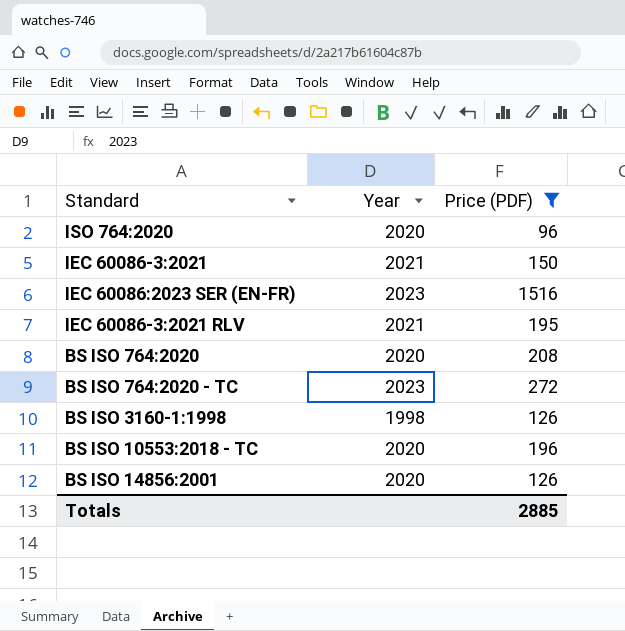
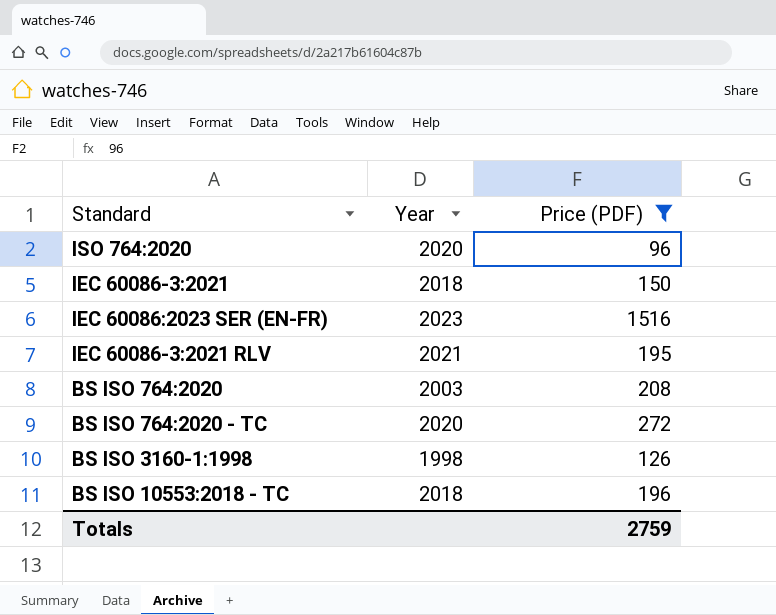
row BS ISO 14856:2001: 2020 | 126 -> none
IEC 60086-3:2021 | Year: 2021 -> 2018
BS ISO 764:2020 | Year: 2020 -> 2003
BS ISO 764:2020 - TC | Year: 2023 -> 2020
BS ISO 10553:2018 - TC | Year: 2020 -> 2018
Totals | Price (PDF): 2885 -> 2759

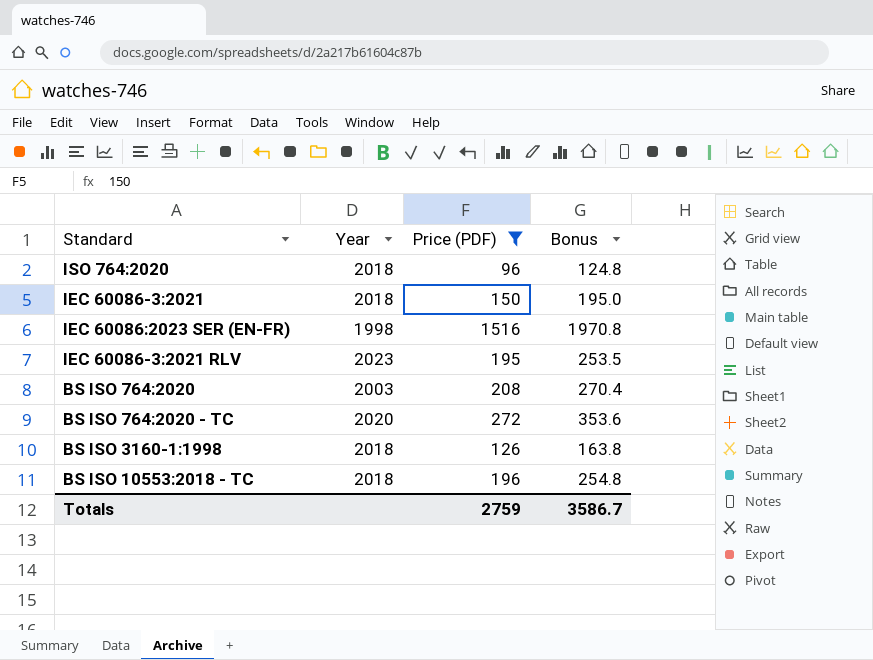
column Bonus | formula: none -> [Price (PDF)] * 1.3
ISO 764:2020 | Year: 2020 -> 2018
IEC 60086:2023 SER (EN-FR) | Year: 2023 -> 1998
IEC 60086-3:2021 RLV | Year: 2021 -> 2023
BS ISO 3160-1:1998 | Year: 1998 -> 2018

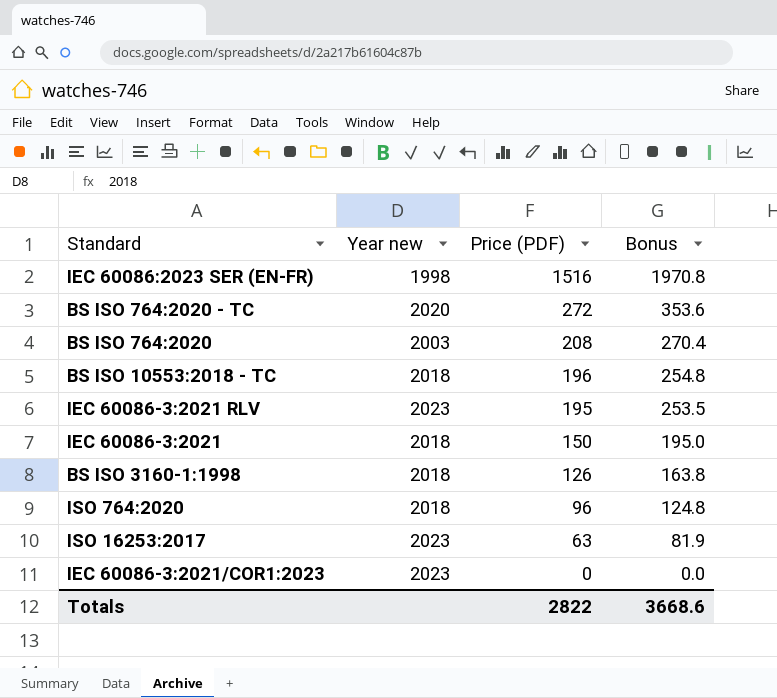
filter: Price (PDF) >= 96 -> none
row order: none -> Price (PDF) descending
column name: Year -> Year new
Totals | Price (PDF): 2759 -> 2822
Totals | Bonus: 3586.7 -> 3668.6

